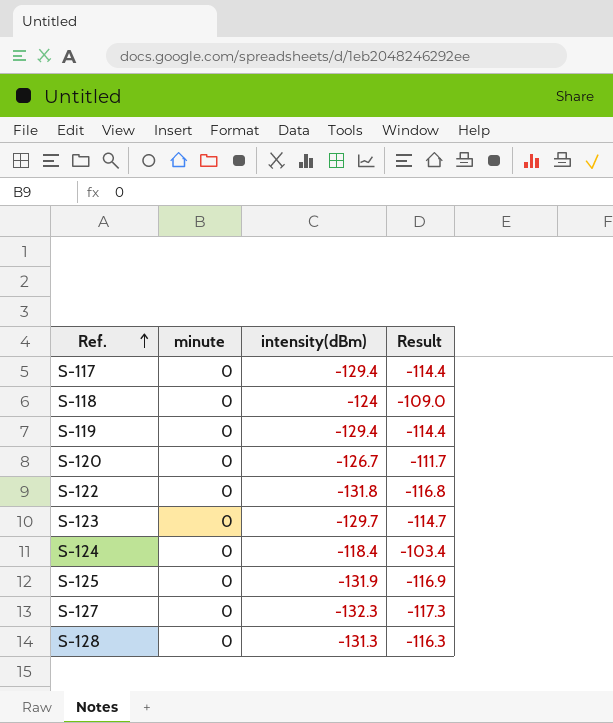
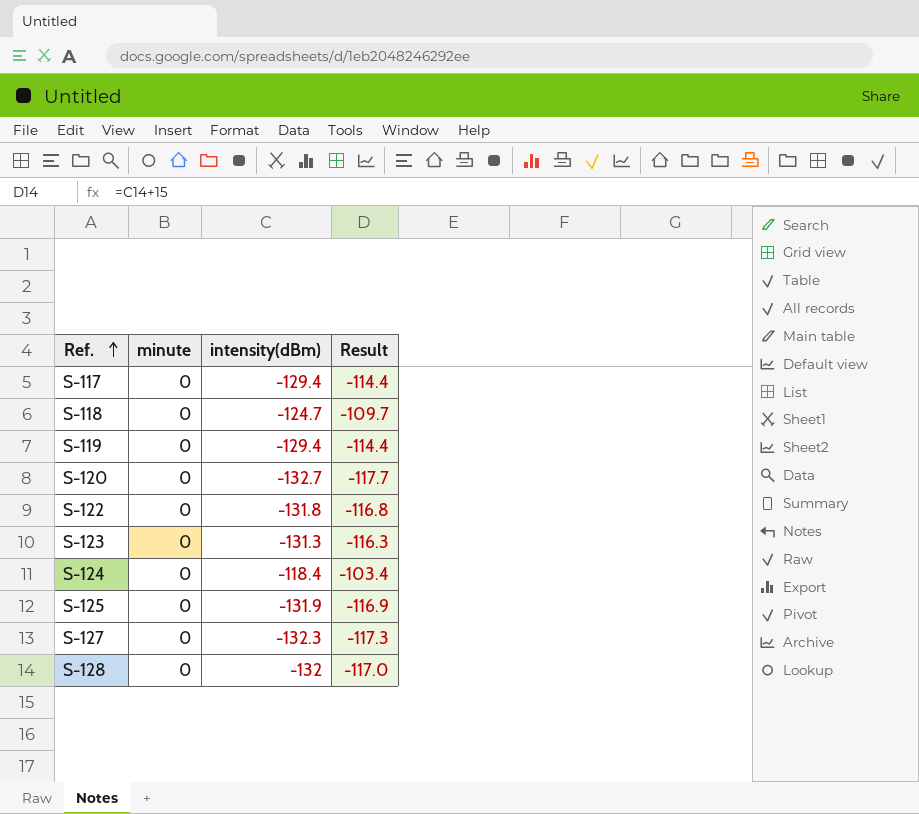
S-118 | intensity(dBm): -124 -> -124.7
S-118 | Result: -109.0 -> -109.7
S-120 | intensity(dBm): -126.7 -> -132.7
S-120 | Result: -111.7 -> -117.7
S-123 | intensity(dBm): -129.7 -> -131.3
S-123 | Result: -114.7 -> -116.3
S-128 | intensity(dBm): -131.3 -> -132
S-128 | Result: -116.3 -> -117.0

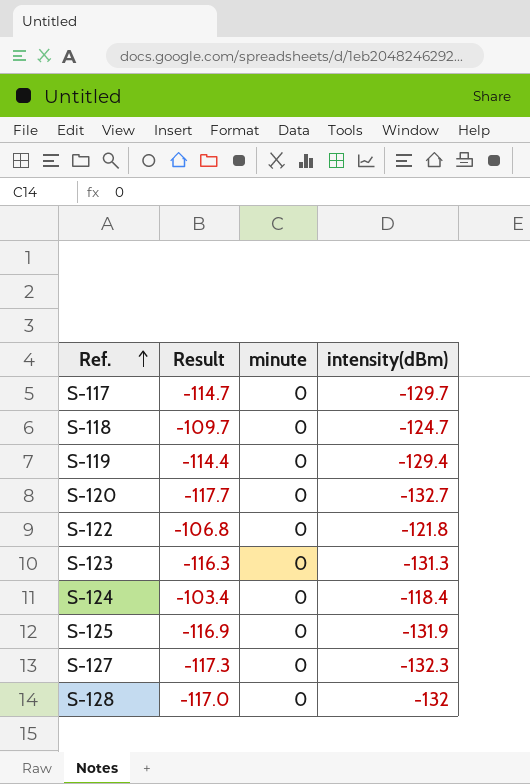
column Result | position: 4 -> 2
S-117 | Result: -114.4 -> -114.7
S-117 | intensity(dBm): -129.4 -> -129.7
S-122 | Result: -116.8 -> -106.8
S-122 | intensity(dBm): -131.8 -> -121.8

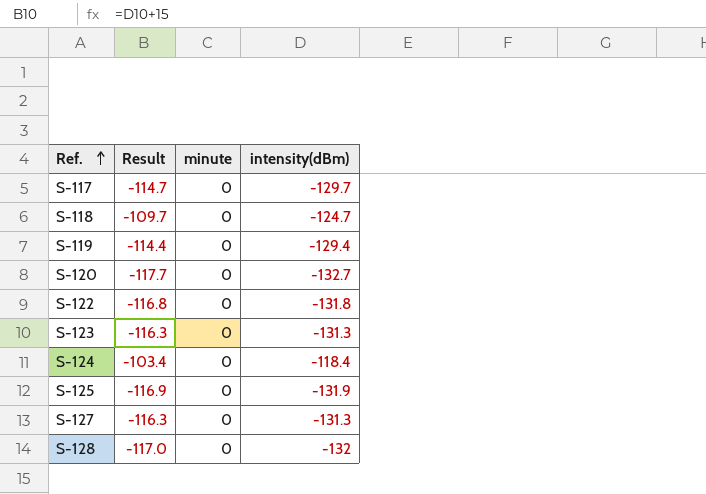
S-122 | Result: -106.8 -> -116.8
S-122 | intensity(dBm): -121.8 -> -131.8
S-127 | Result: -117.3 -> -116.3
S-127 | intensity(dBm): -132.3 -> -131.3

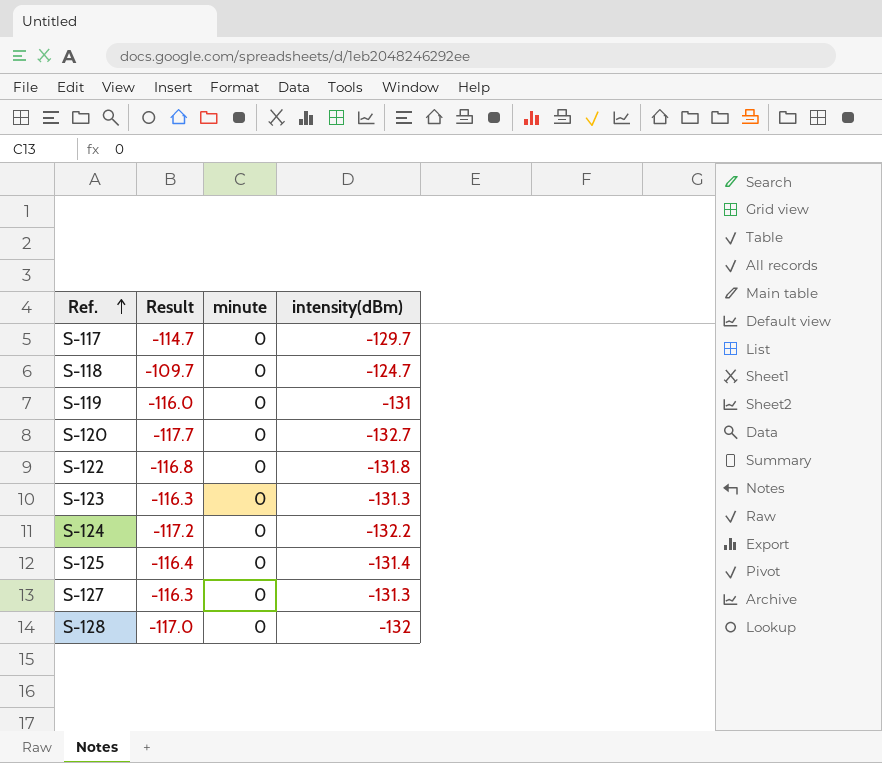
S-119 | Result: -114.4 -> -116.0
S-119 | intensity(dBm): -129.4 -> -131
S-124 | Result: -103.4 -> -117.2
S-124 | intensity(dBm): -118.4 -> -132.2
S-125 | Result: -116.9 -> -116.4
S-125 | intensity(dBm): -131.9 -> -131.4

